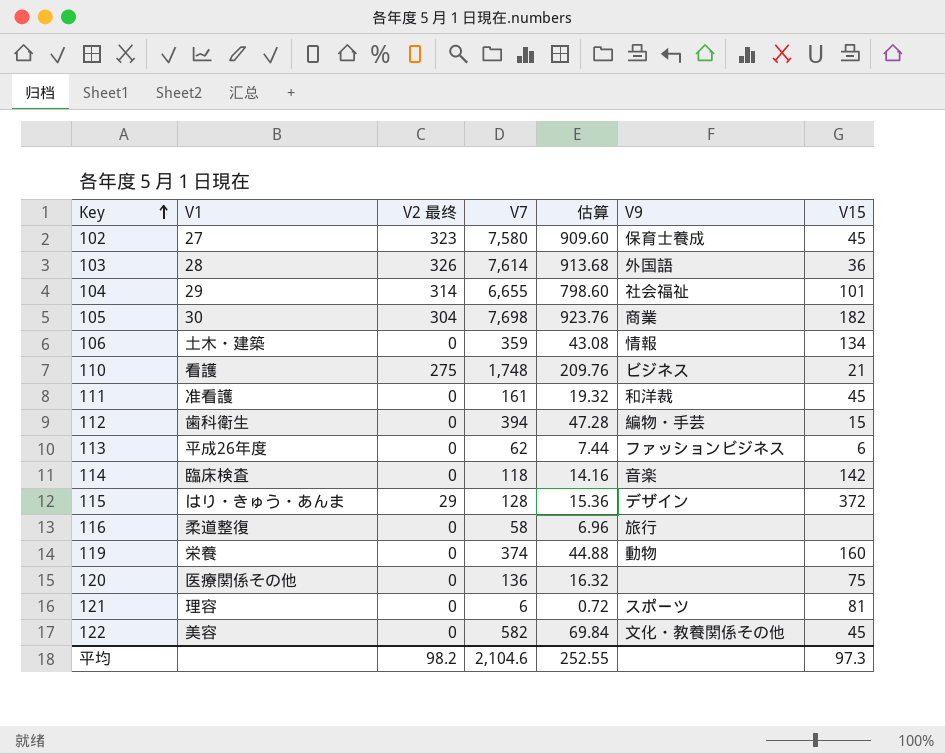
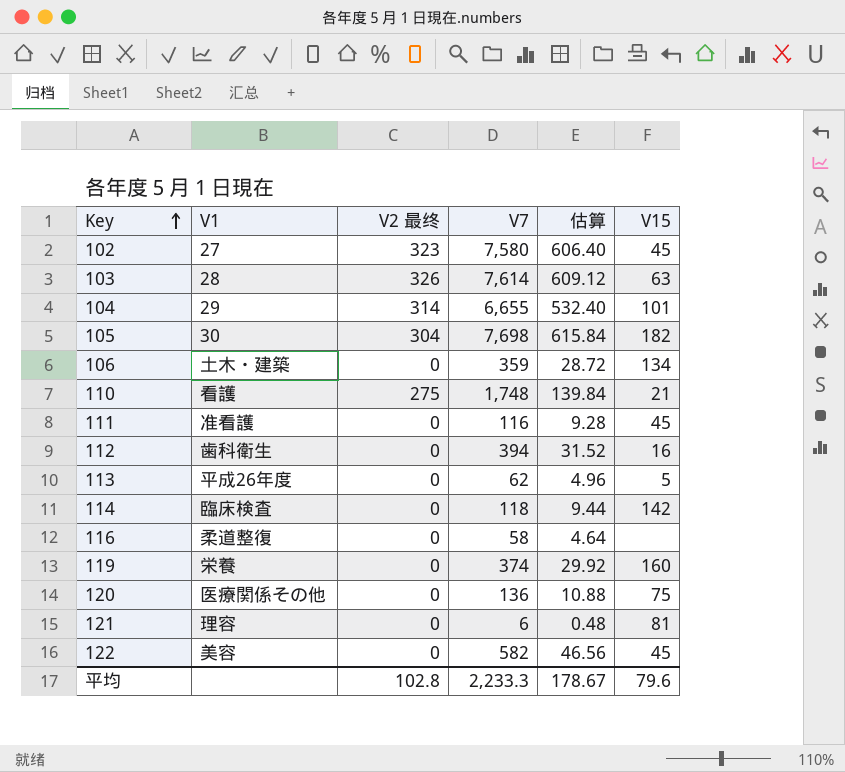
column V9 | position: 6 -> none
column 估算 | formula: [V7] * 0.12 -> [V7] * 0.08
row 115: はり・きゅう・あんま | 29 | 128 | 15.36 | デザイン | 372 -> none
103 | V15: 36 -> 63
111 | V7: 161 -> 116
112 | V15: 15 -> 16
113 | V15: 6 -> 5
平均 | V2 最终: 98.2 -> 102.8
平均 | V7: 2,104.6 -> 2,233.3
平均 | 估算: 252.55 -> 178.67
平均 | V15: 97.3 -> 79.6

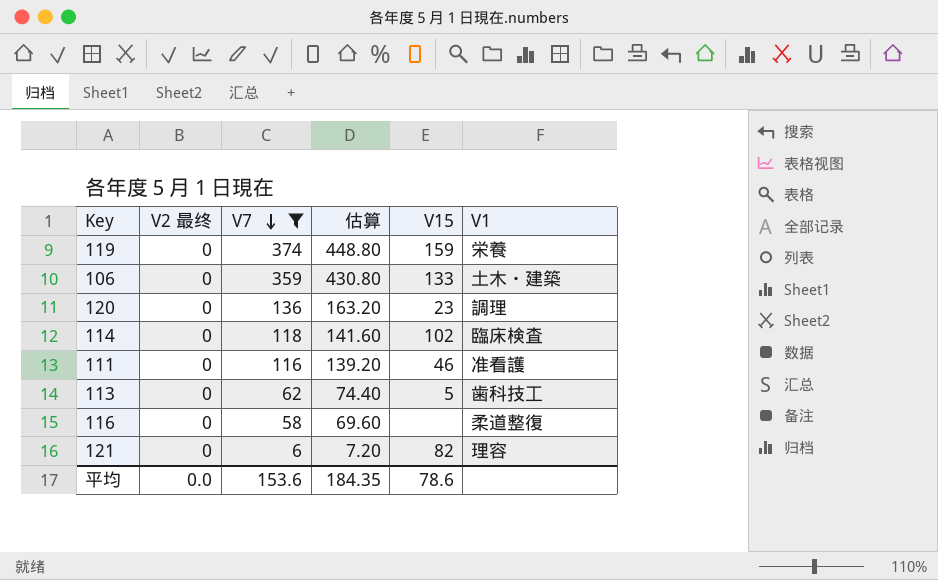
filter: none -> V7 <= 374
row order: Key ascending -> V7 descending
column 估算 | formula: [V7] * 0.08 -> [V7] * 1.2
column V1 | position: 2 -> 6
119 | V15: 160 -> 159
106 | V15: 134 -> 133
120 | V15: 75 -> 23
120 | V1: 医療関係その他 -> 調理
114 | V15: 142 -> 102
111 | V15: 45 -> 46
113 | V1: 平成26年度 -> 歯科技工
121 | V15: 81 -> 82
平均 | V2 最终: 102.8 -> 0.0
平均 | V7: 2,233.3 -> 153.6
平均 | 估算: 178.67 -> 184.35
平均 | V15: 79.6 -> 78.6

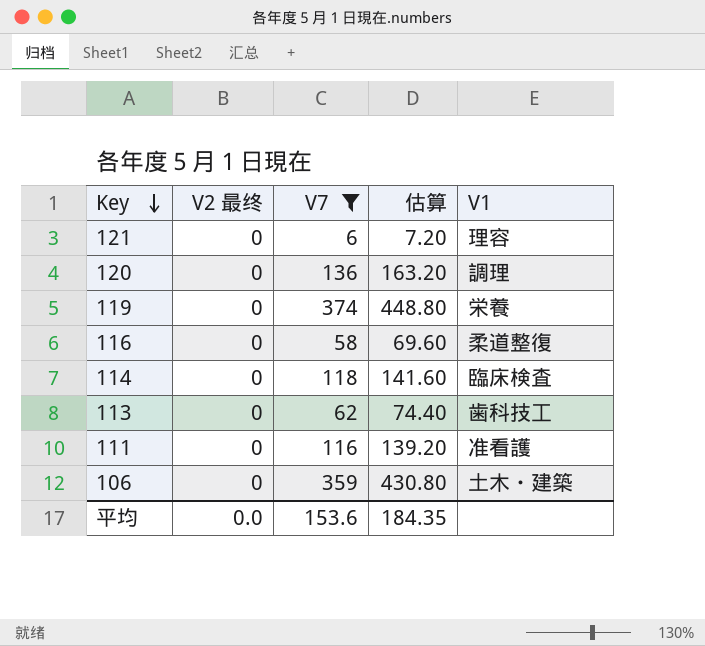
row order: V7 descending -> Key descending
column V15 | position: 5 -> none

